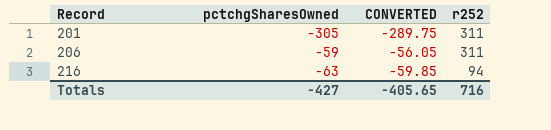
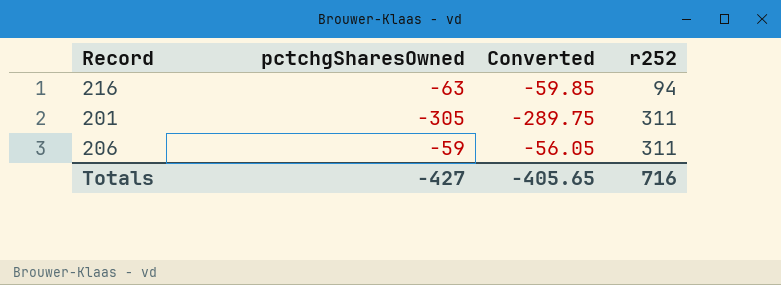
row order: Record ascending -> r252 ascending
column name: CONVERTED -> Converted

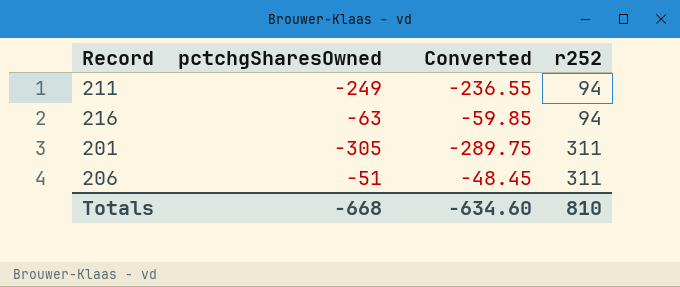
row 211: none -> -249 | -236.55 | 94
206 | pctchgSharesOwned: -59 -> -51
206 | Converted: -56.05 -> -48.45
Totals | pctchgSharesOwned: -427 -> -668
Totals | Converted: -405.65 -> -634.60
Totals | r252: 716 -> 810

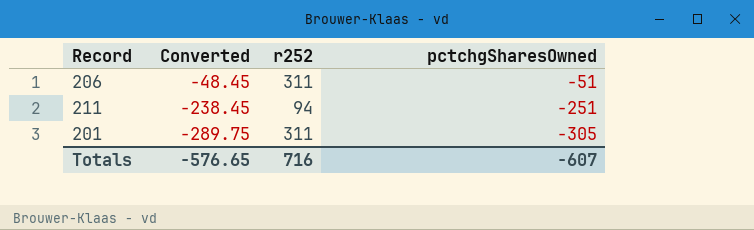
row order: r252 ascending -> Converted descending
column pctchgSharesOwned | position: 2 -> 4
row 216: -63 | -59.85 | 94 -> none
211 | Converted: -236.55 -> -238.45
211 | pctchgSharesOwned: -249 -> -251
Totals | Converted: -634.60 -> -576.65
Totals | r252: 810 -> 716
Totals | pctchgSharesOwned: -668 -> -607

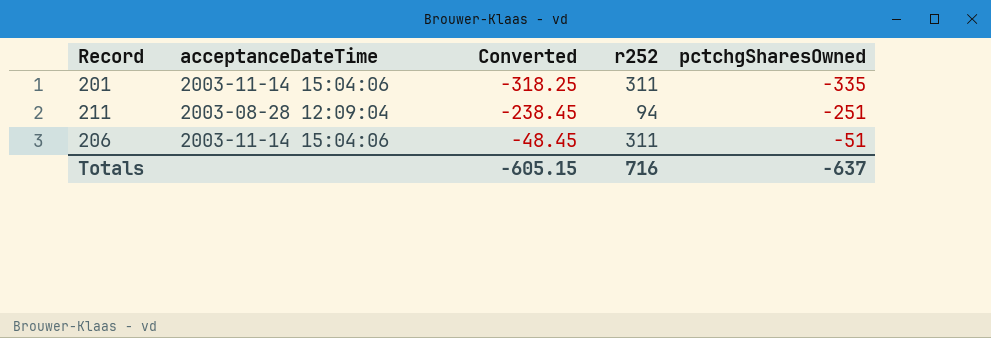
row order: Converted descending -> Converted ascending
column acceptanceDateTime | position: none -> 2
201 | Converted: -289.75 -> -318.25
201 | pctchgSharesOwned: -305 -> -335
Totals | Converted: -576.65 -> -605.15
Totals | pctchgSharesOwned: -607 -> -637

